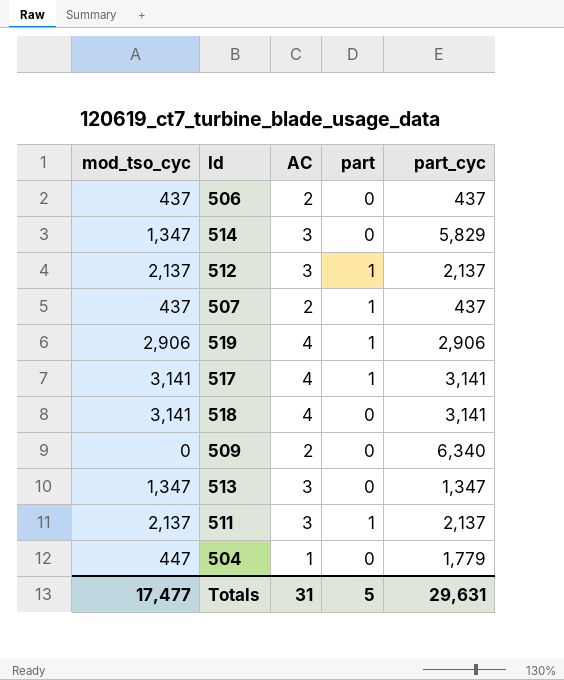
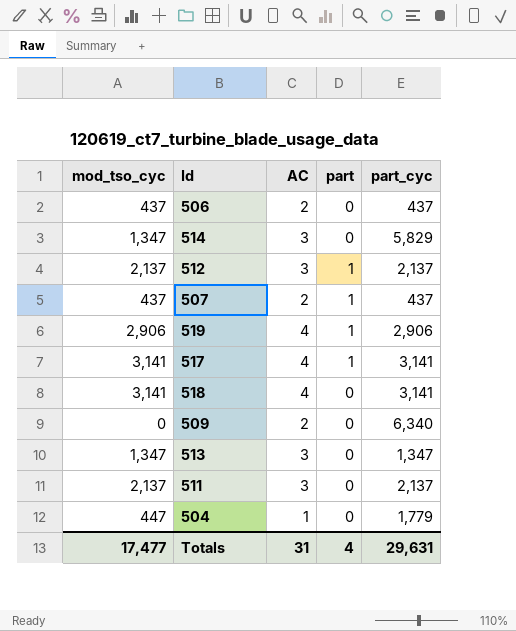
511 | part: 1 -> 0
Totals | part: 5 -> 4

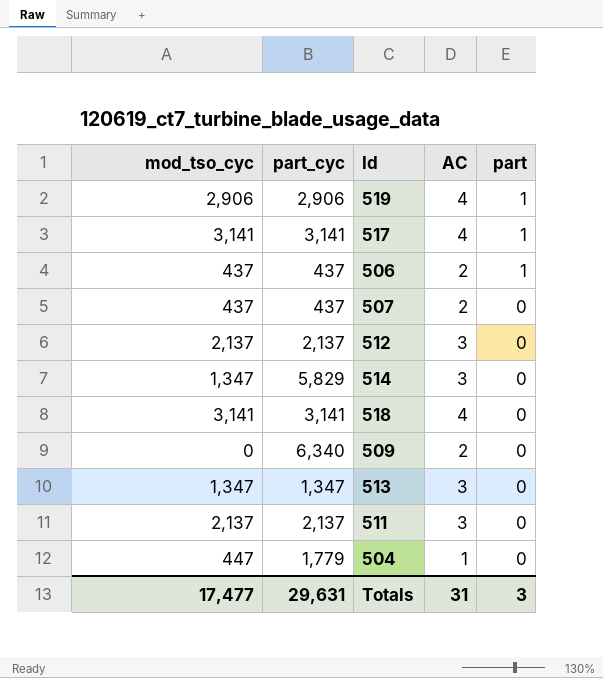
row order: none -> part descending
column part_cyc | position: 5 -> 2
506 | part: 0 -> 1
507 | part: 1 -> 0
512 | part: 1 -> 0
Totals | part: 4 -> 3

